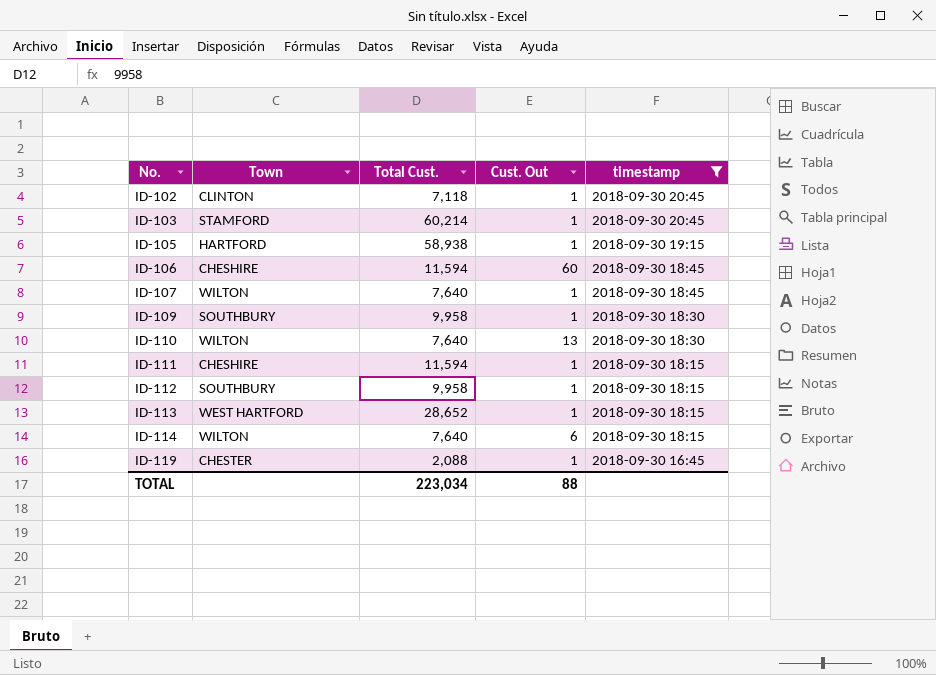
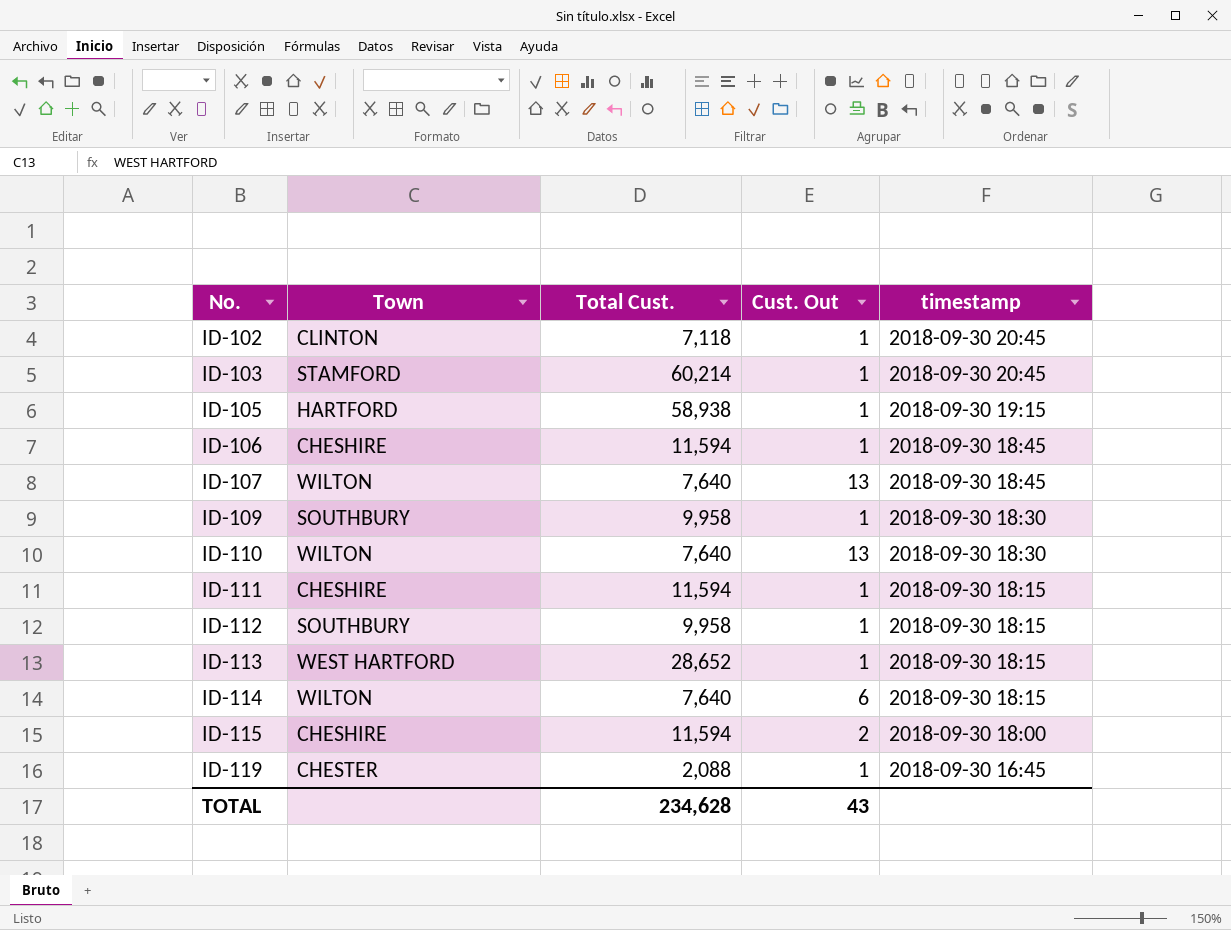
filter: timestamp != 2018-09-30 18:00 -> none
ID-106 | Cust. Out: 60 -> 1
ID-107 | Cust. Out: 1 -> 13
TOTAL | Total Cust.: 223,034 -> 234,628
TOTAL | Cust. Out: 88 -> 43

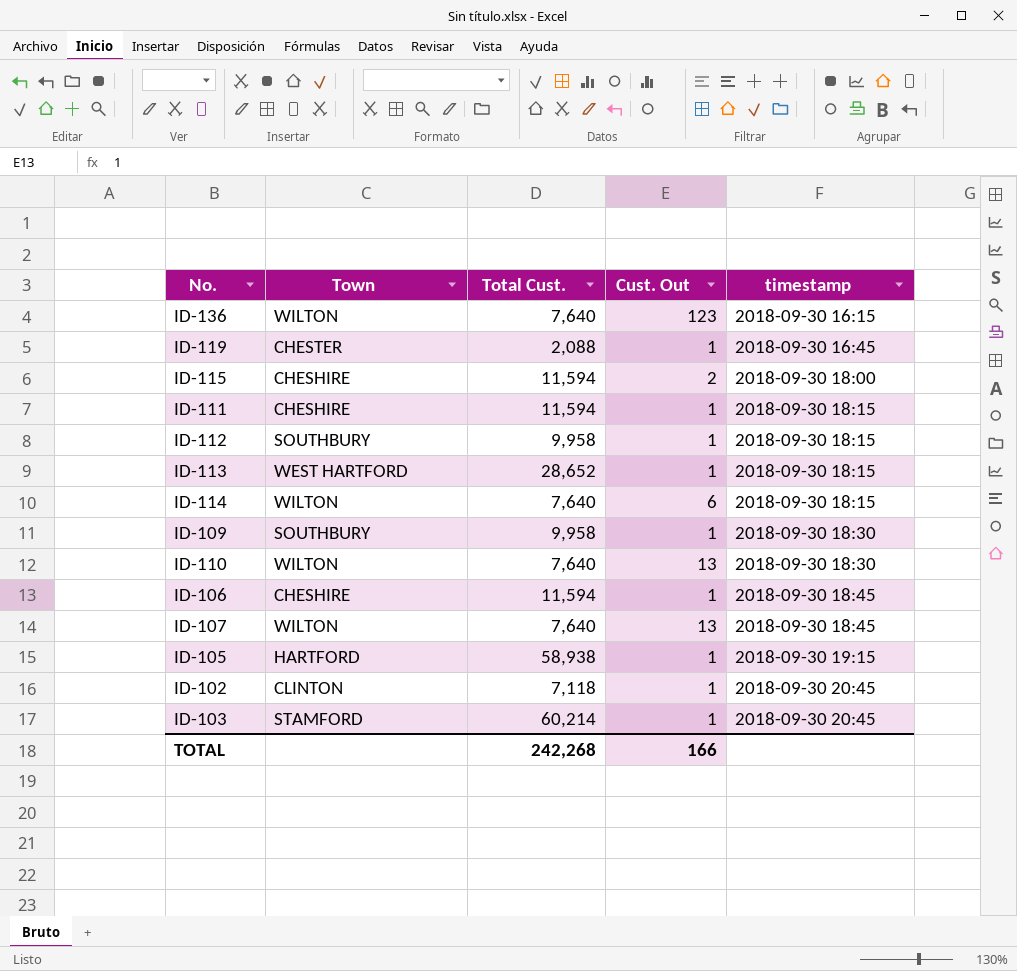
row order: No. ascending -> timestamp ascending
row ID-136: none -> WILTON | 7,640 | 123 | 2018-09-30 16:15
TOTAL | Total Cust.: 234,628 -> 242,268
TOTAL | Cust. Out: 43 -> 166

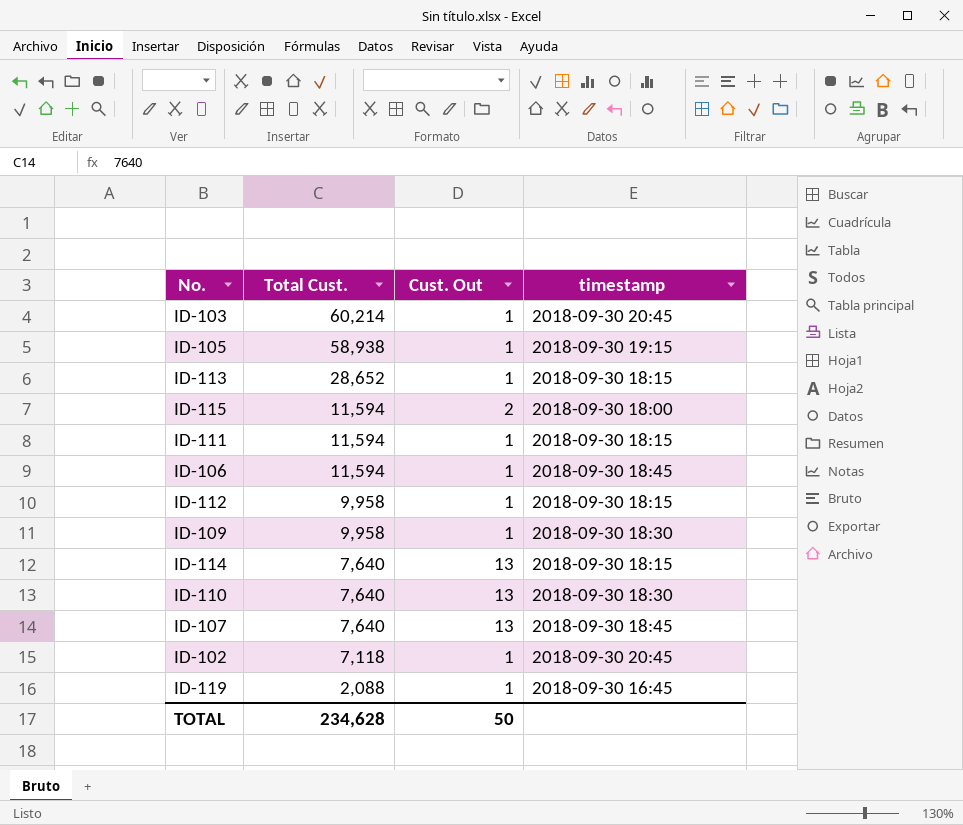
row order: timestamp ascending -> Total Cust. descending
column Town | position: 2 -> none
row ID-136: WILTON | 7,640 | 123 | 2018-09-30 16:15 -> none
ID-114 | Cust. Out: 6 -> 13
TOTAL | Total Cust.: 242,268 -> 234,628
TOTAL | Cust. Out: 166 -> 50

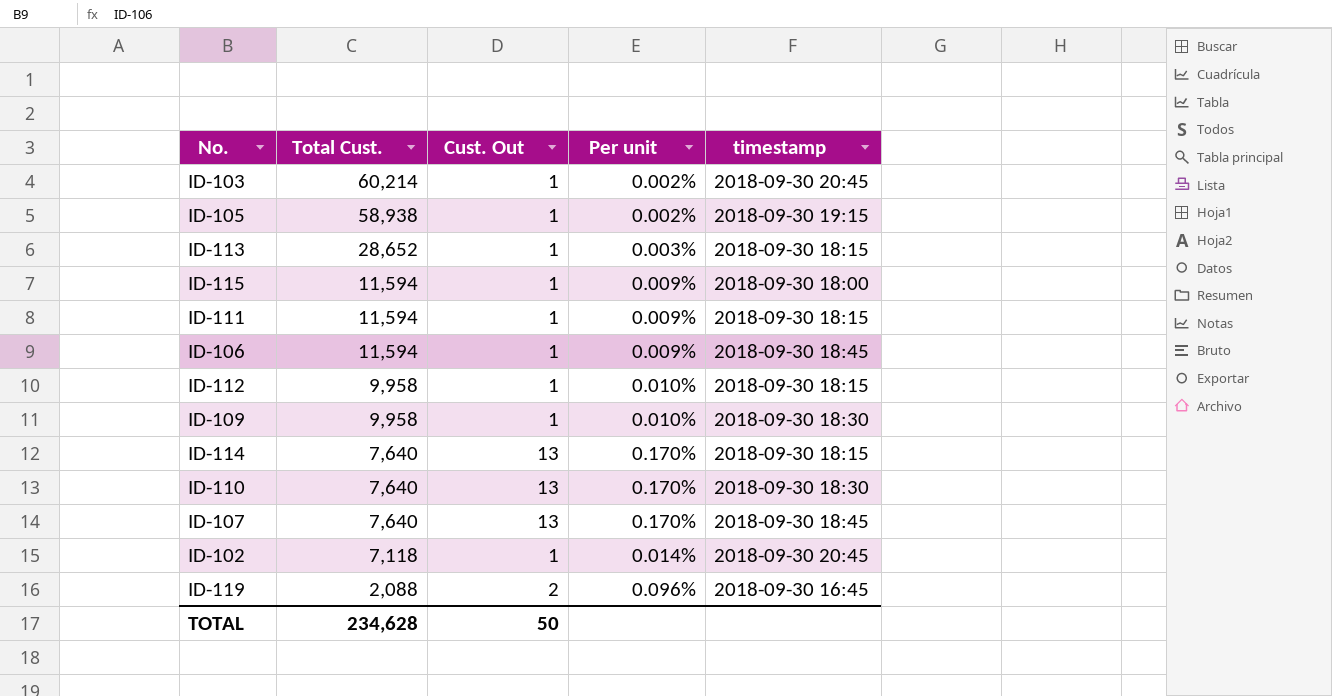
column Per unit | formula: none -> [Cust. Out] / [Total Cust.]
ID-115 | Cust. Out: 2 -> 1
ID-119 | Cust. Out: 1 -> 2

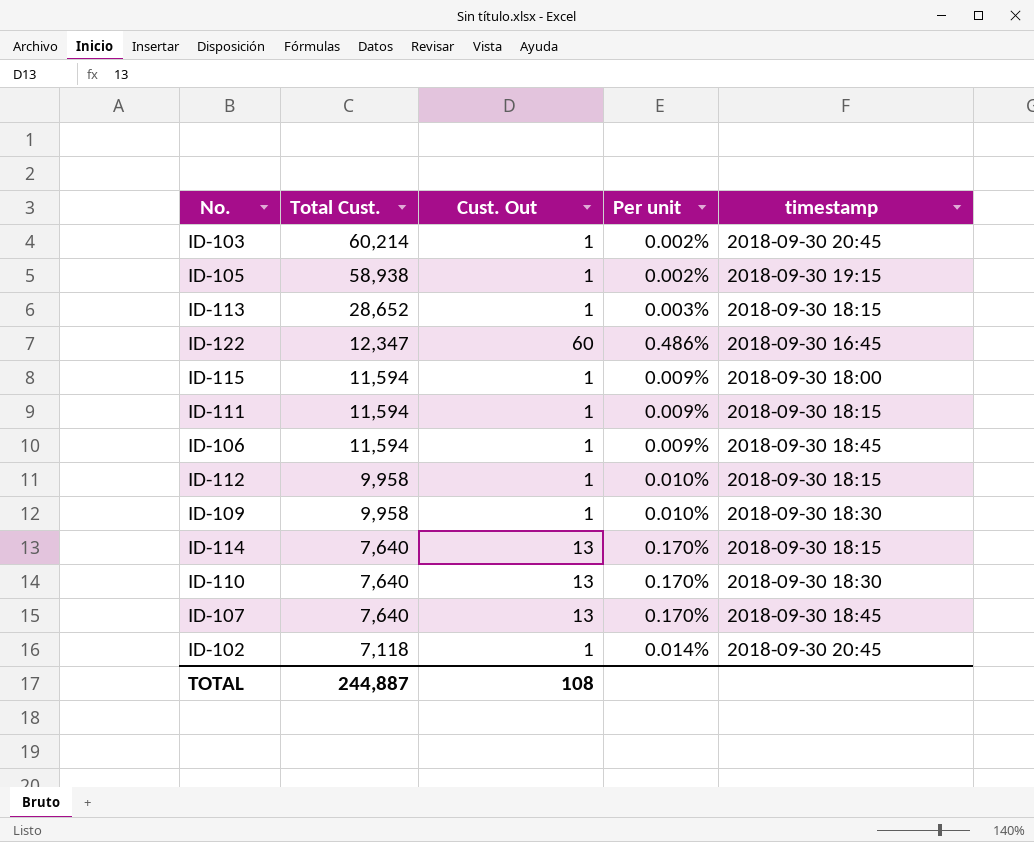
row ID-119: 2,088 | 2 | 0.096% | 2018-09-30 16:45 -> none
row ID-122: none -> 12,347 | 60 | 0.486% | 2018-09-30 16:45
TOTAL | Total Cust.: 234,628 -> 244,887
TOTAL | Cust. Out: 50 -> 108

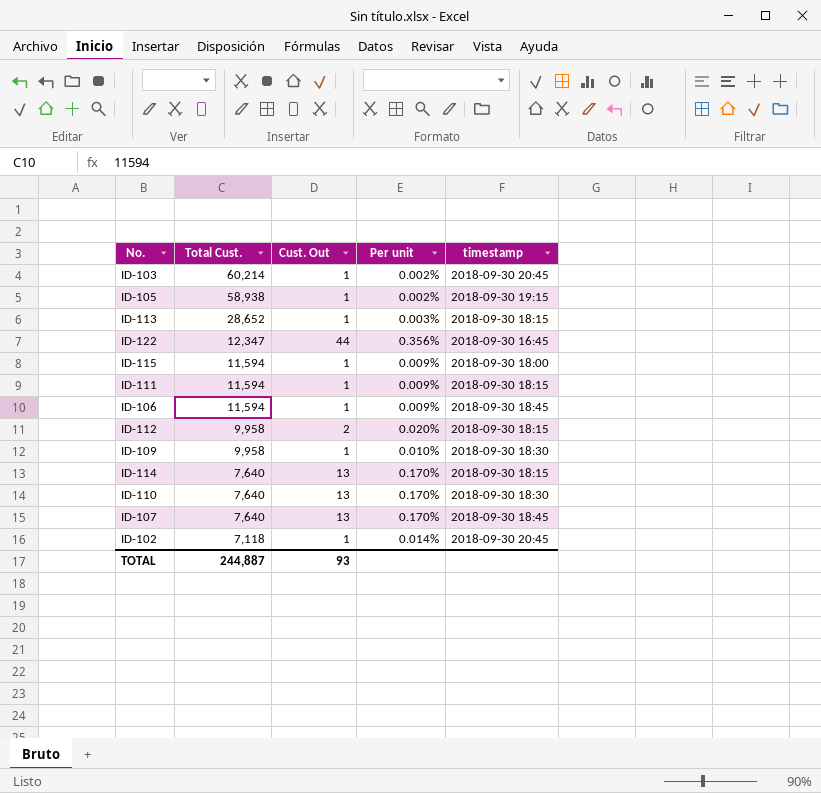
ID-122 | Cust. Out: 60 -> 44
ID-122 | Per unit: 0.486% -> 0.356%
ID-112 | Cust. Out: 1 -> 2
ID-112 | Per unit: 0.010% -> 0.020%
TOTAL | Cust. Out: 108 -> 93

